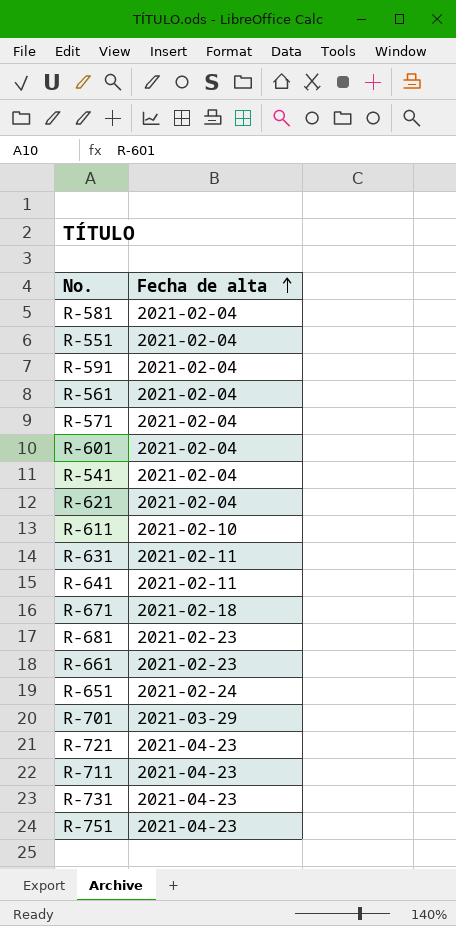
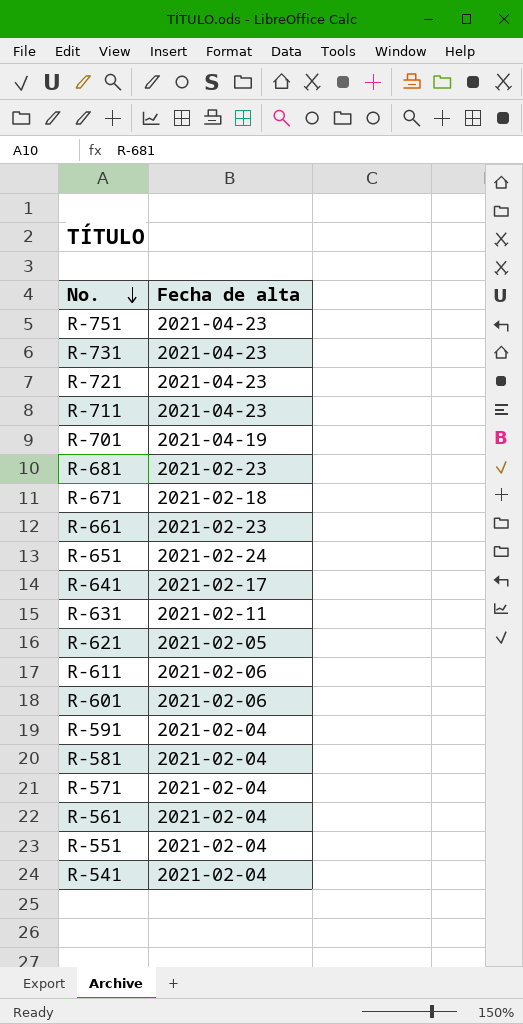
row order: Fecha de alta ascending -> No. descending
R-701 | Fecha de alta: 2021-03-29 -> 2021-04-19
R-641 | Fecha de alta: 2021-02-11 -> 2021-02-17
R-621 | Fecha de alta: 2021-02-04 -> 2021-02-05
R-611 | Fecha de alta: 2021-02-10 -> 2021-02-06
R-601 | Fecha de alta: 2021-02-04 -> 2021-02-06

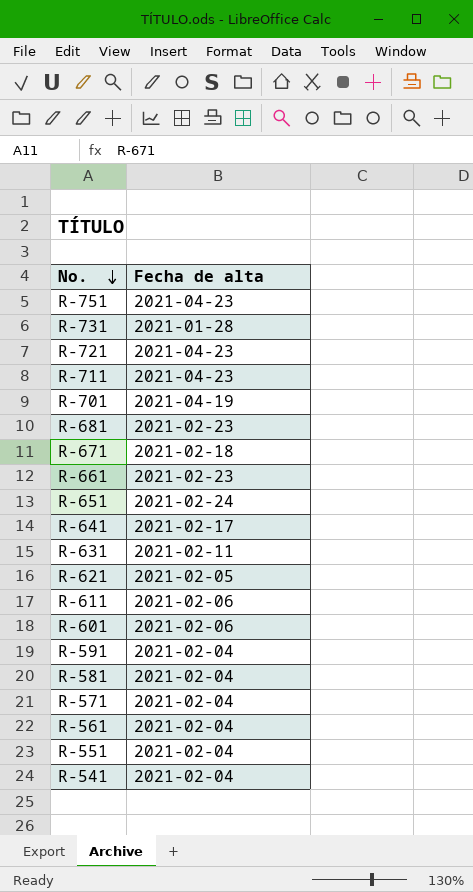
R-731 | Fecha de alta: 2021-04-23 -> 2021-01-28

